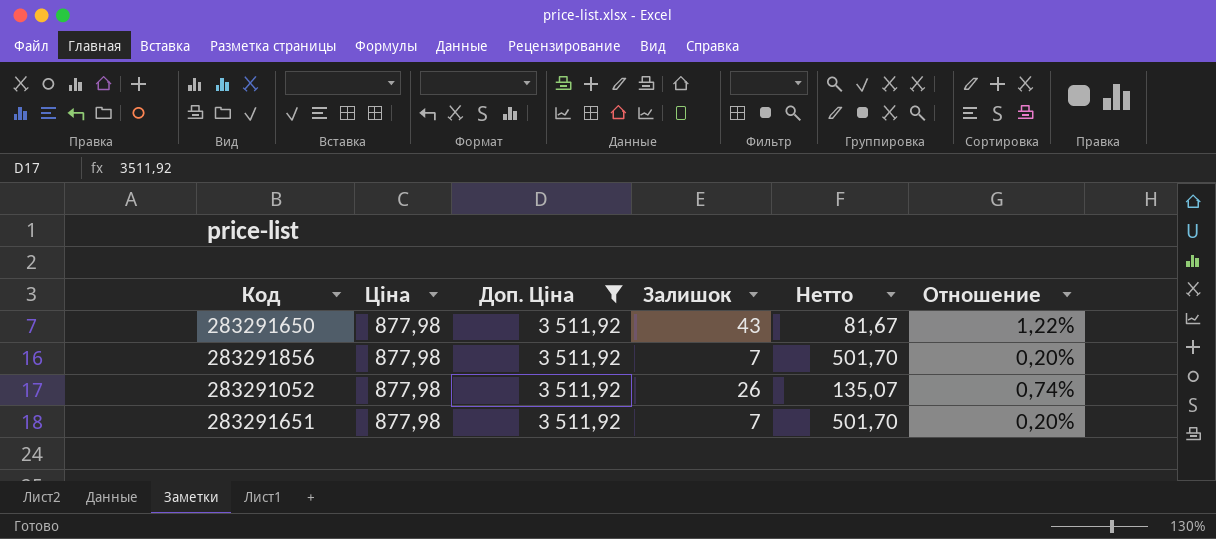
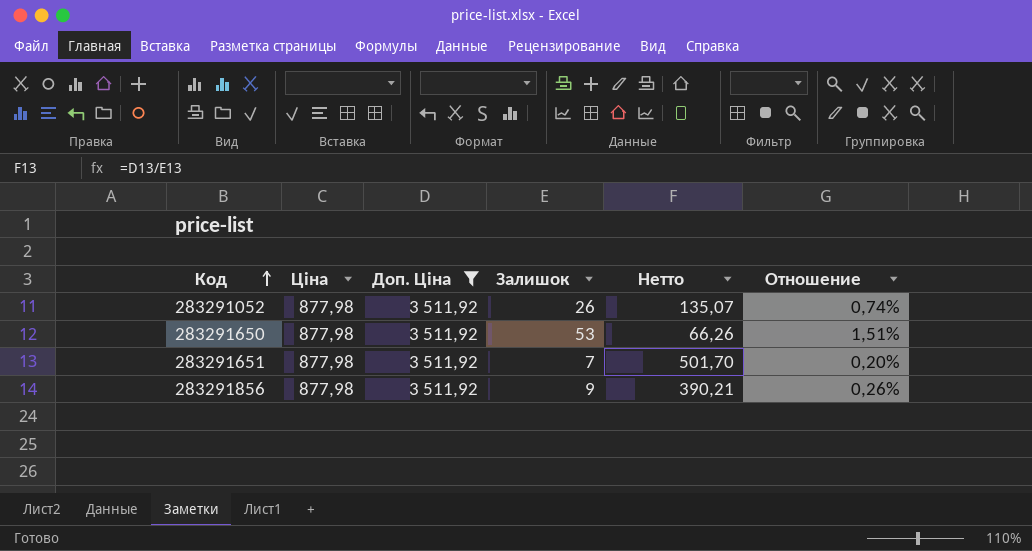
row order: none -> Код ascending
283291650 | Залишок: 43 -> 53
283291650 | Нетто: 81,67 -> 66,26
283291650 | Отношение: 1,22% -> 1,51%
283291856 | Залишок: 7 -> 9
283291856 | Нетто: 501,70 -> 390,21
283291856 | Отношение: 0,20% -> 0,26%

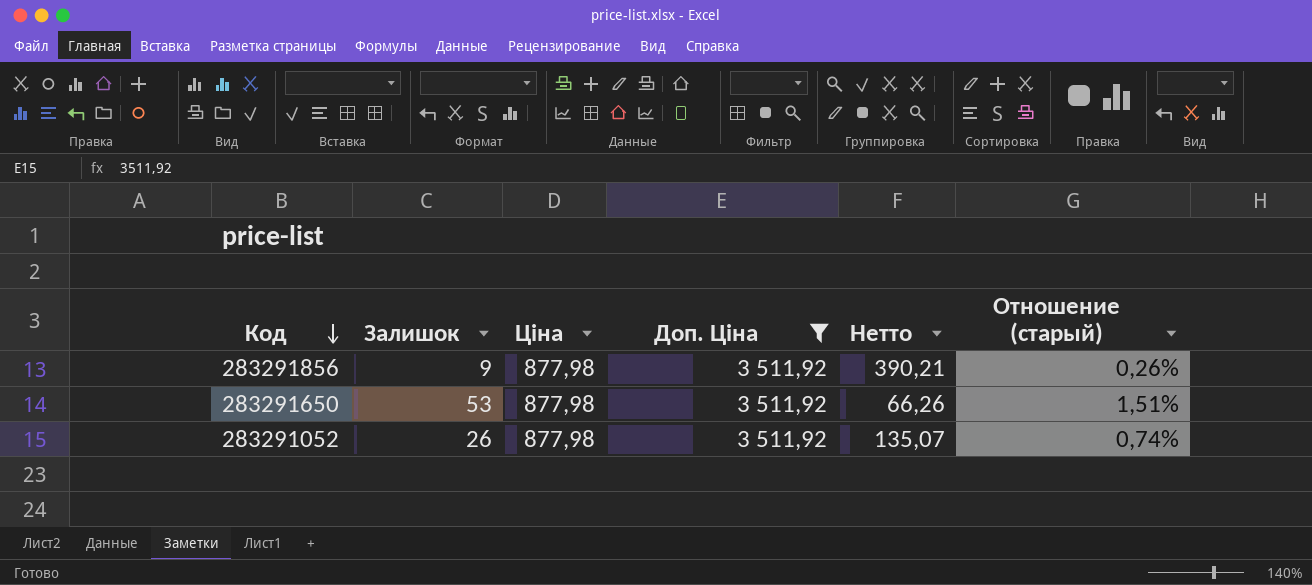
row order: Код ascending -> Код descending
column Залишок | position: 4 -> 2
column name: Отношение -> Отношение (старый)
row 283291651: 877,98 | 3 511,92 | 7 | 501,70 | 0,20% -> none

